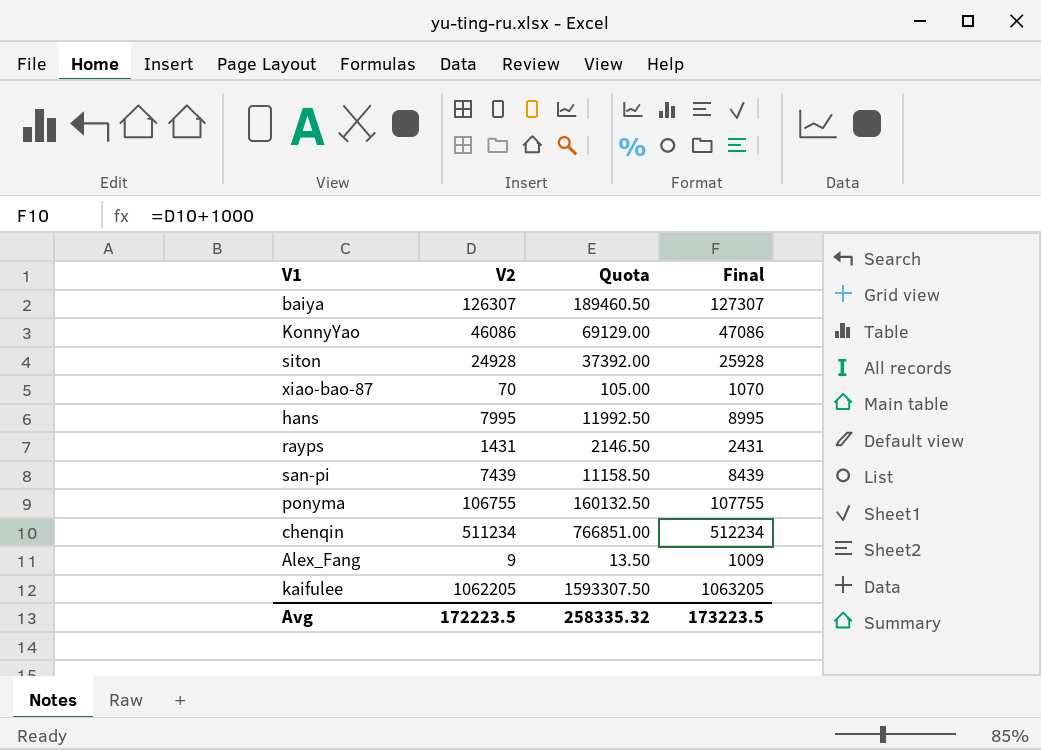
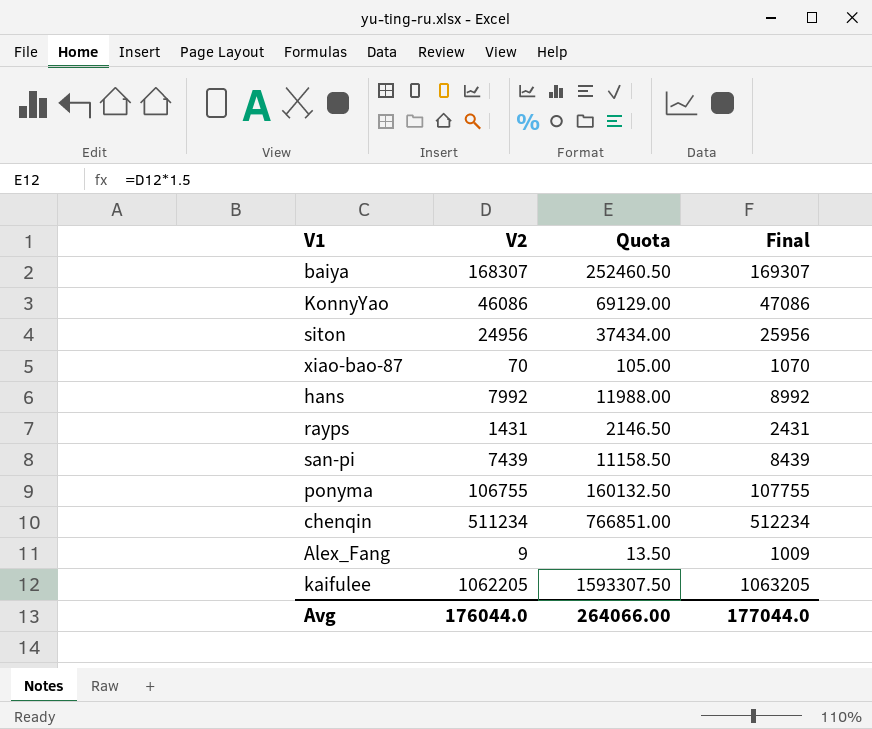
baiya | V2: 126307 -> 168307
baiya | Quota: 189460.50 -> 252460.50
baiya | Final: 127307 -> 169307
siton | V2: 24928 -> 24956
siton | Quota: 37392.00 -> 37434.00
siton | Final: 25928 -> 25956
hans | V2: 7995 -> 7992
hans | Quota: 11992.50 -> 11988.00
hans | Final: 8995 -> 8992
Avg | V2: 172223.5 -> 176044.0
Avg | Quota: 258335.32 -> 264066.00
Avg | Final: 173223.5 -> 177044.0

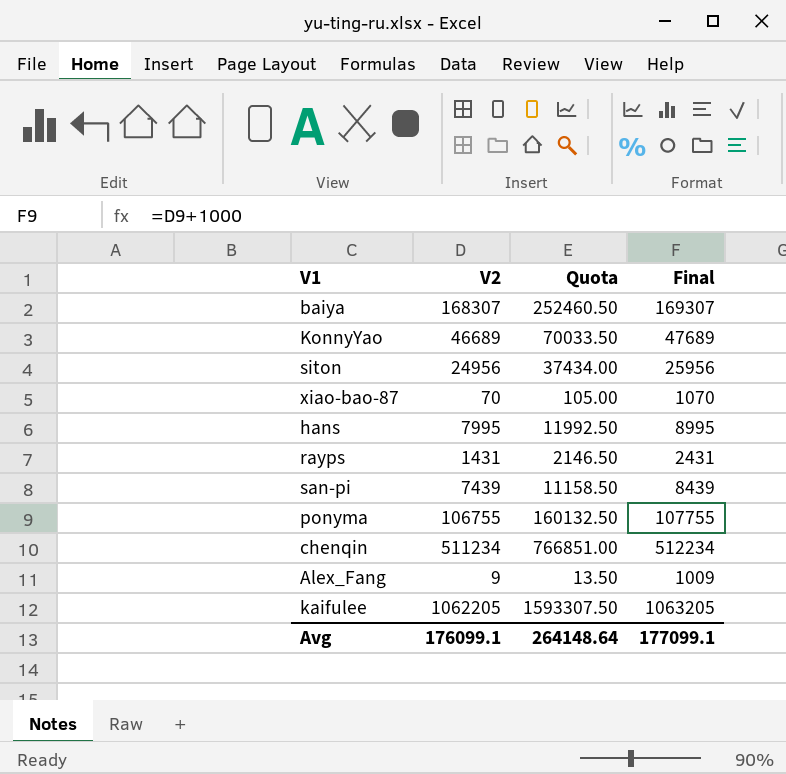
KonnyYao | V2: 46086 -> 46689
KonnyYao | Quota: 69129.00 -> 70033.50
KonnyYao | Final: 47086 -> 47689
hans | V2: 7992 -> 7995
hans | Quota: 11988.00 -> 11992.50
hans | Final: 8992 -> 8995
Avg | V2: 176044.0 -> 176099.1
Avg | Quota: 264066.00 -> 264148.64
Avg | Final: 177044.0 -> 177099.1

